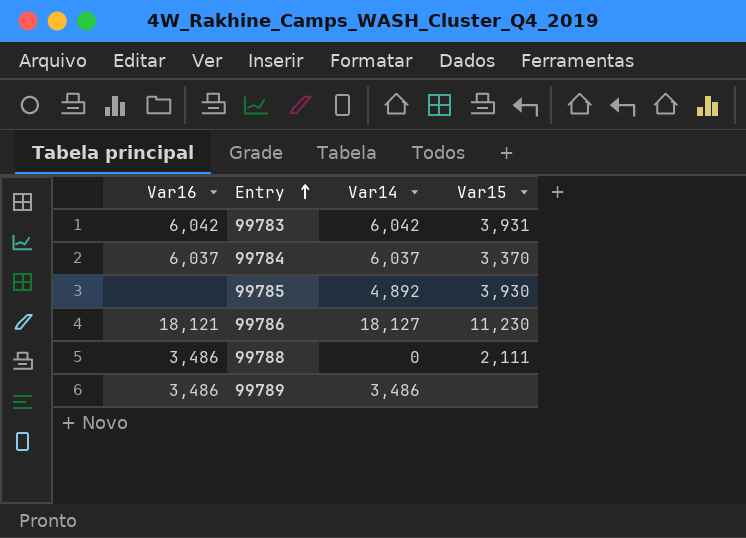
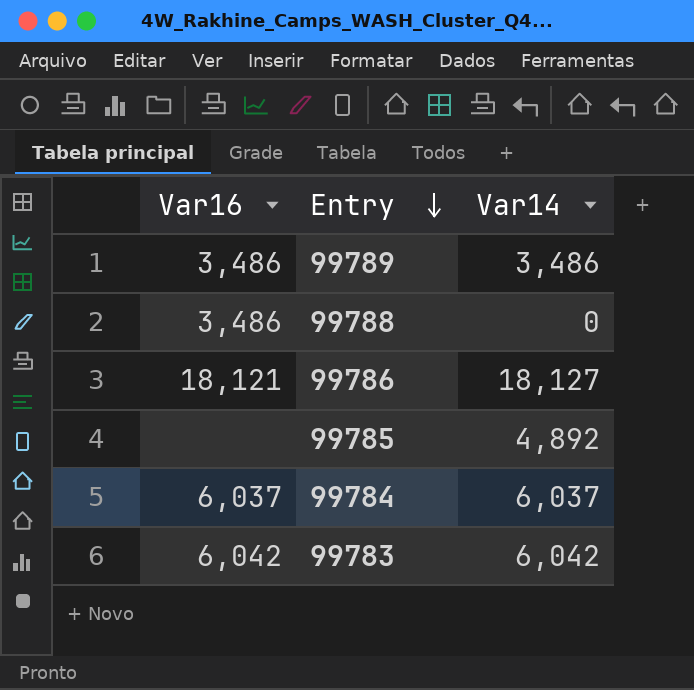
row order: Entry ascending -> Entry descending
column Var15 | position: 4 -> none

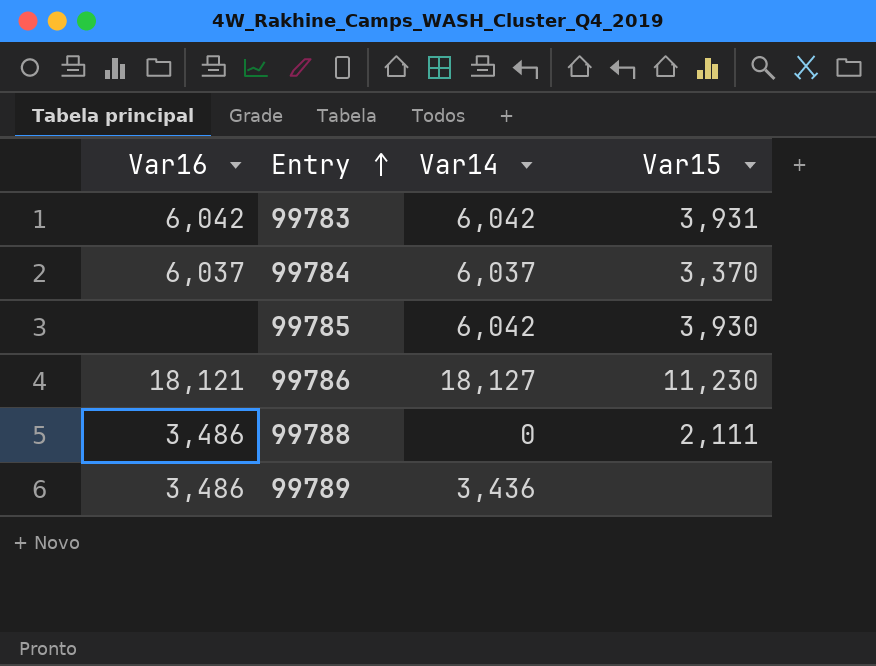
row order: Entry descending -> Entry ascending
column Var15 | position: none -> 4
99785 | Var14: 4,892 -> 6,042
99789 | Var14: 3,486 -> 3,436

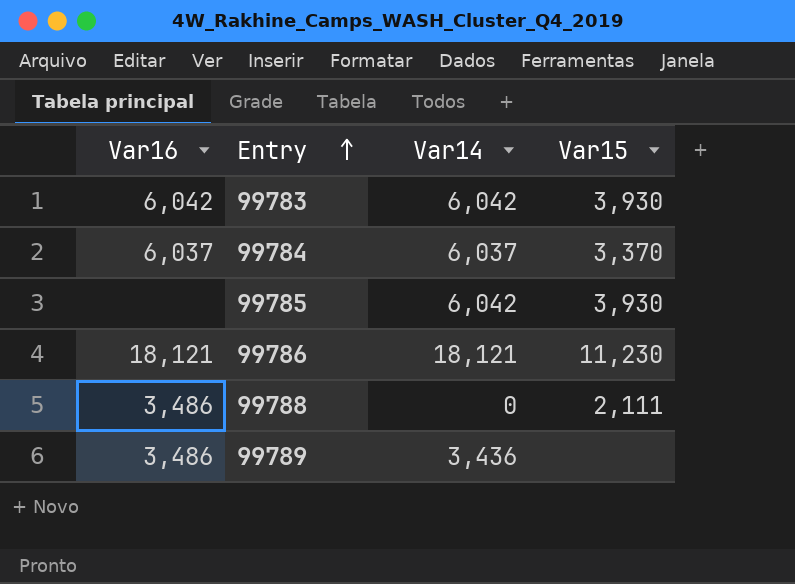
99783 | Var15: 3,931 -> 3,930
99786 | Var14: 18,127 -> 18,121

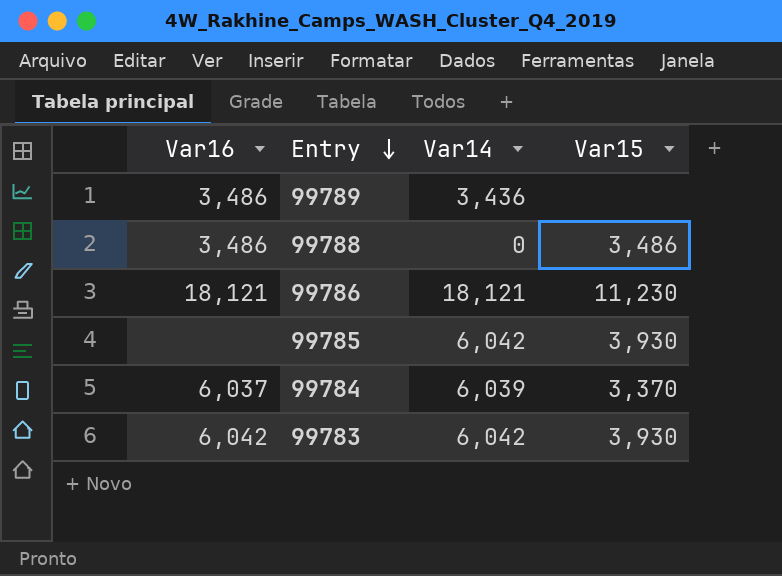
row order: Entry ascending -> Entry descending
99788 | Var15: 2,111 -> 3,486
99784 | Var14: 6,037 -> 6,039

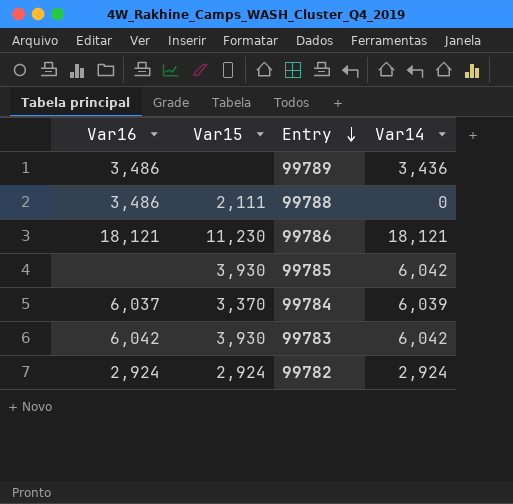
column Var15 | position: 4 -> 2
99788 | Var15: 3,486 -> 2,111
row 99782: none -> 2,924 | 2,924 | 2,924

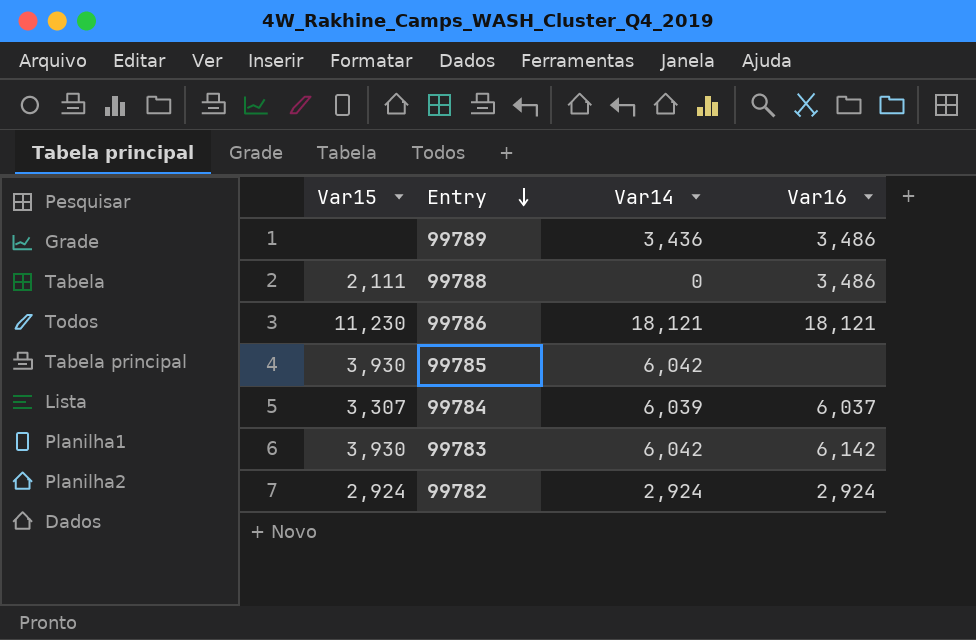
column Var16 | position: 1 -> 4
99784 | Var15: 3,370 -> 3,307
99783 | Var16: 6,042 -> 6,142

